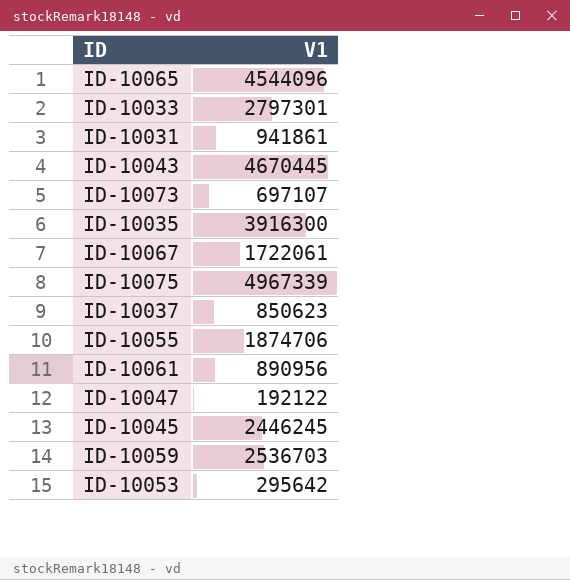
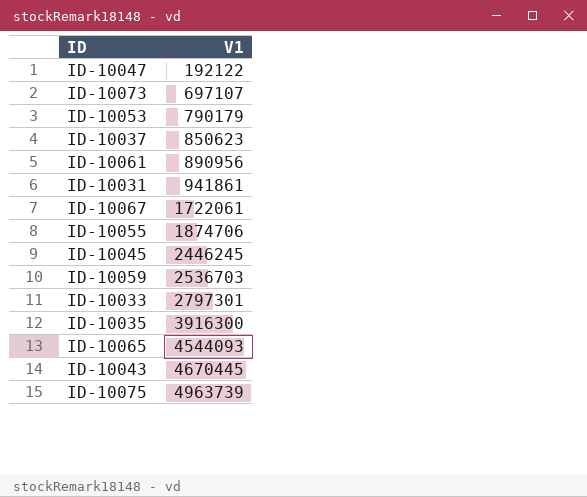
row order: none -> V1 ascending
ID-10053 | V1: 295642 -> 790179
ID-10065 | V1: 4544096 -> 4544093
ID-10075 | V1: 4967339 -> 4963739

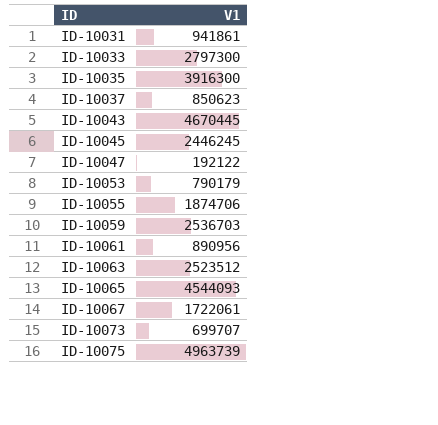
row order: V1 ascending -> ID ascending
ID-10033 | V1: 2797301 -> 2797300
row ID-10063: none -> 2523512
ID-10073 | V1: 697107 -> 699707

